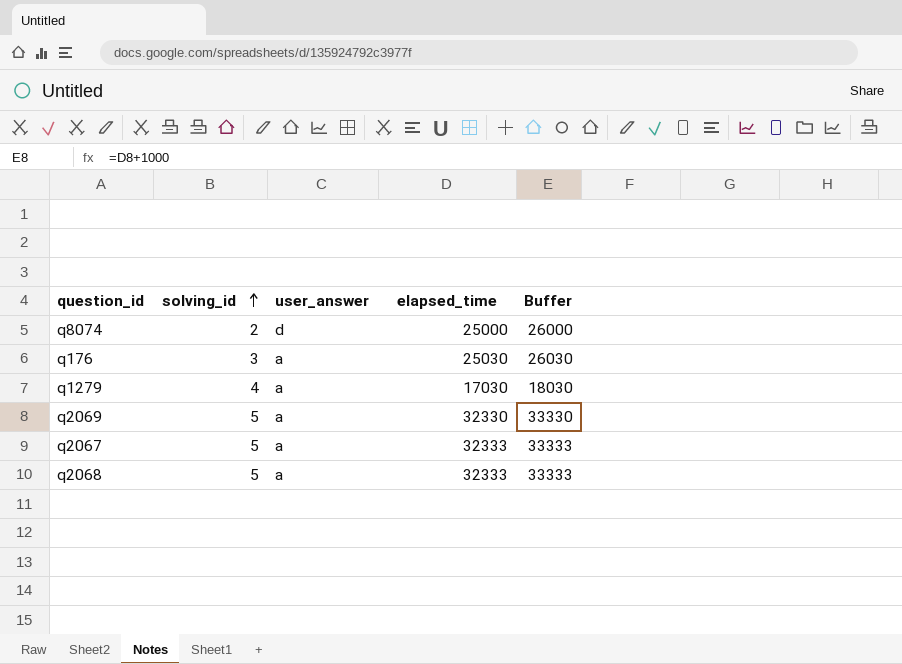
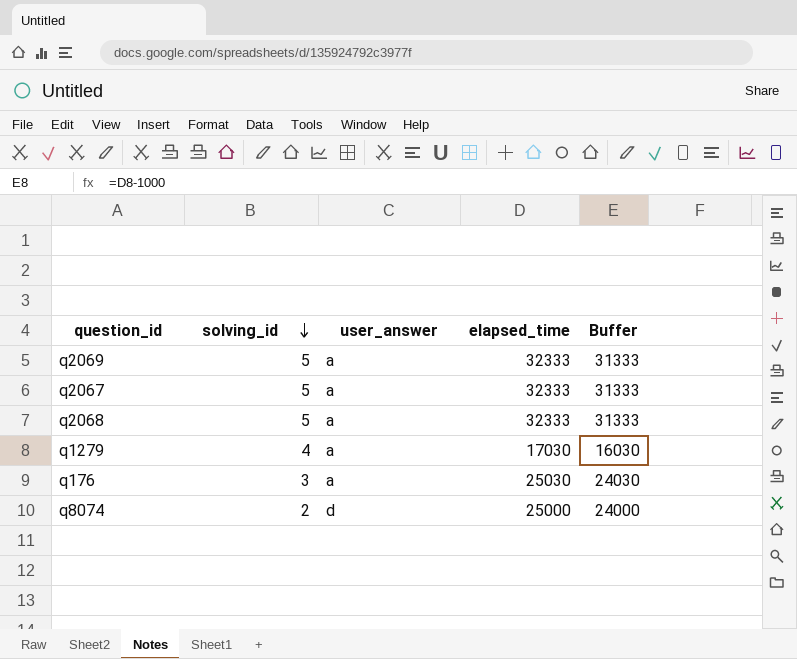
row order: solving_id ascending -> solving_id descending
column Buffer | formula: [elapsed_time] + 1000 -> [elapsed_time] - 1000
q2069 | elapsed_time: 32330 -> 32333

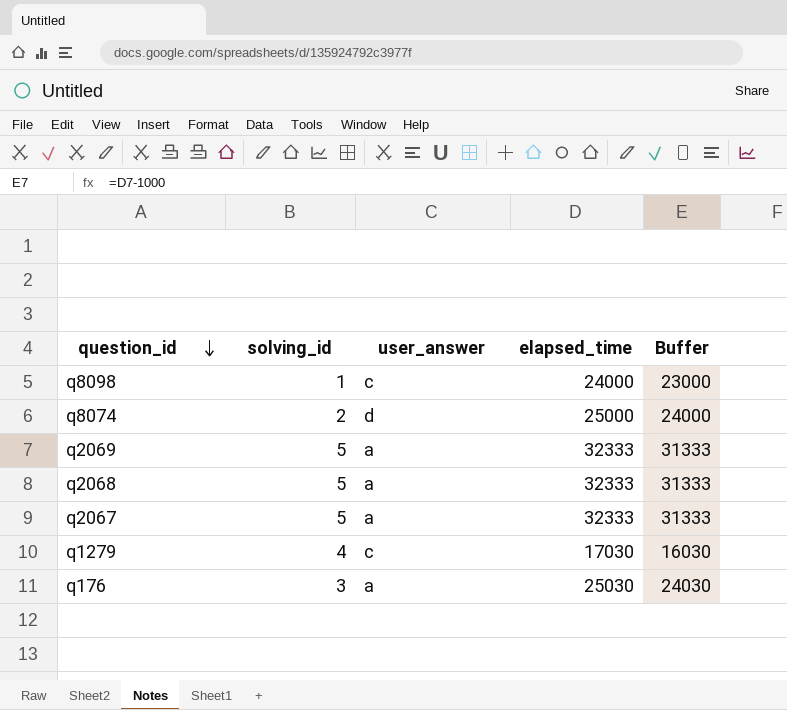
row order: solving_id descending -> question_id descending
row q8098: none -> 1 | c | 24000 | 23000
q1279 | user_answer: a -> c

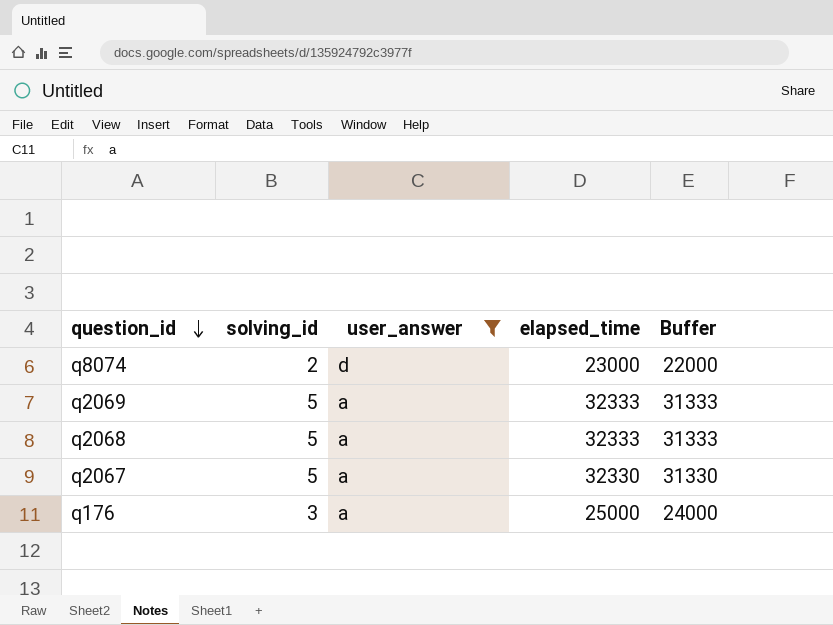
filter: none -> user_answer != c
q8074 | elapsed_time: 25000 -> 23000
q8074 | Buffer: 24000 -> 22000
q2067 | elapsed_time: 32333 -> 32330
q2067 | Buffer: 31333 -> 31330
q176 | elapsed_time: 25030 -> 25000
q176 | Buffer: 24030 -> 24000

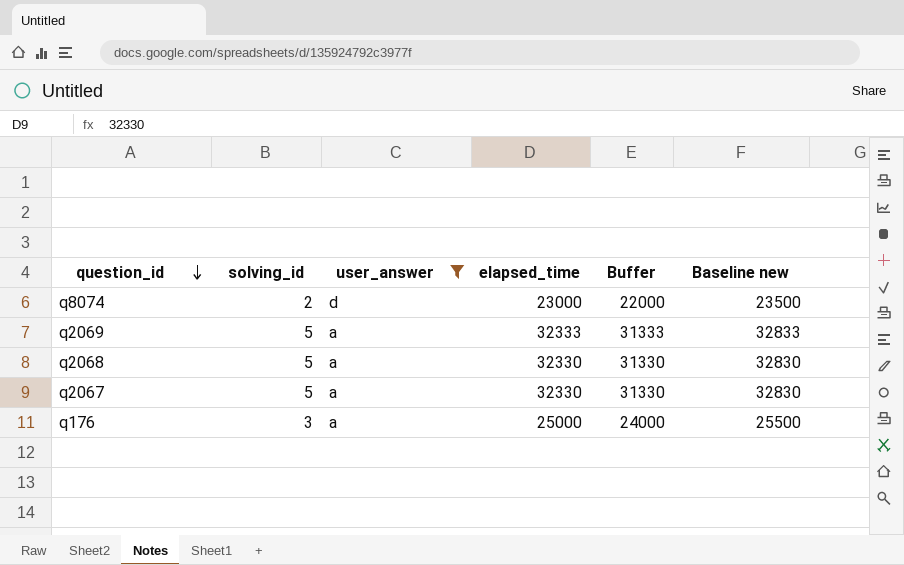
column Baseline new | formula: none -> [elapsed_time] + 500
q2068 | elapsed_time: 32333 -> 32330
q2068 | Buffer: 31333 -> 31330

